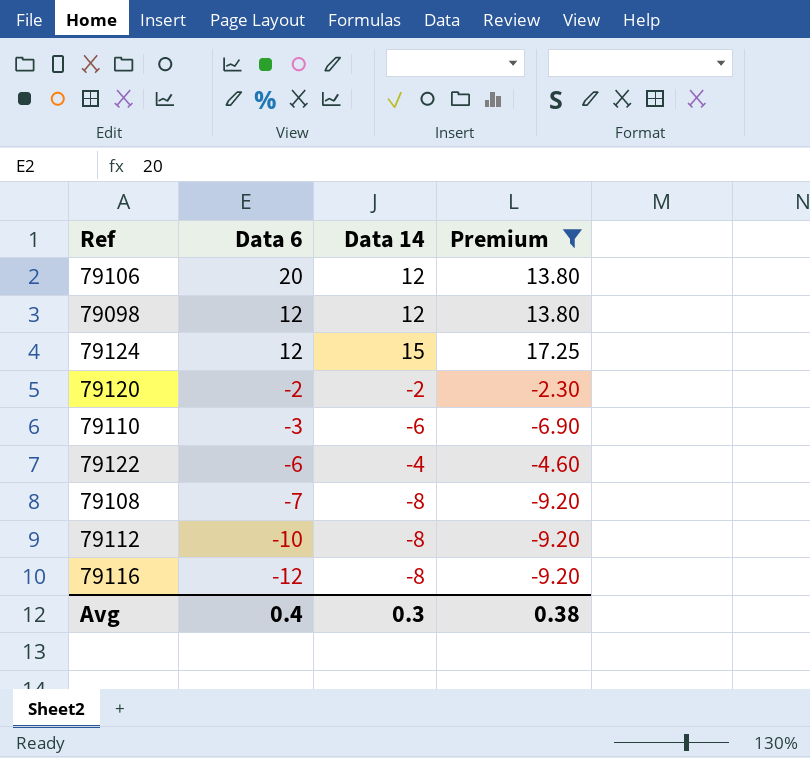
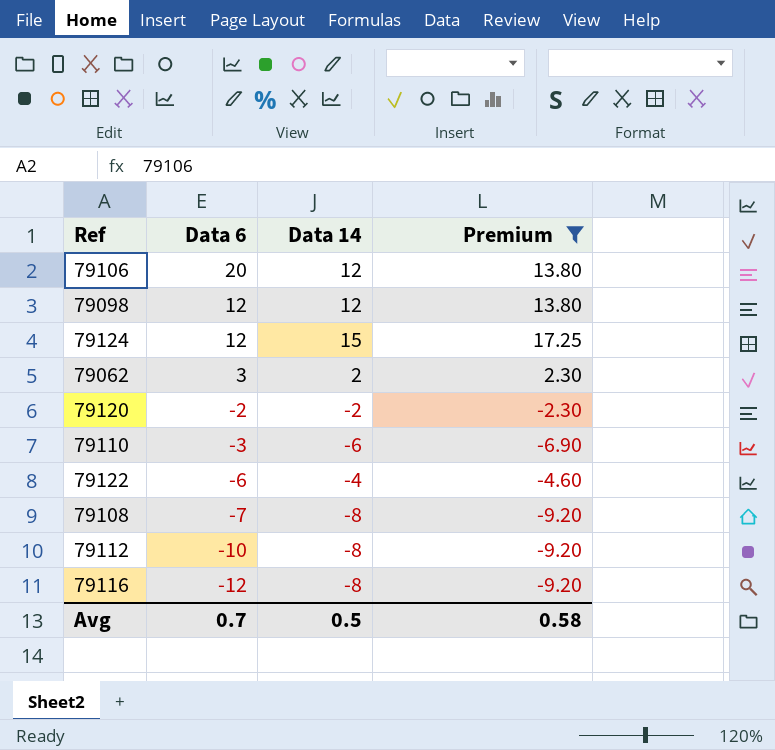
row 79062: none -> 3 | 2 | 2.30
Avg | Data 6: 0.4 -> 0.7
Avg | Data 14: 0.3 -> 0.5
Avg | Premium: 0.38 -> 0.58

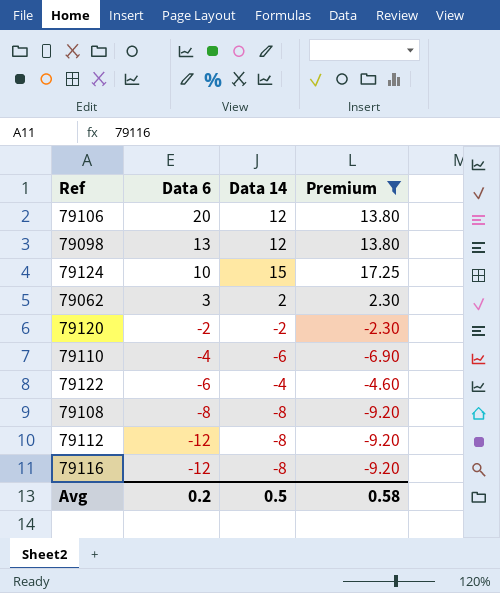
79098 | Data 6: 12 -> 13
79124 | Data 6: 12 -> 10
79110 | Data 6: -3 -> -4
79108 | Data 6: -7 -> -8
79112 | Data 6: -10 -> -12
Avg | Data 6: 0.7 -> 0.2

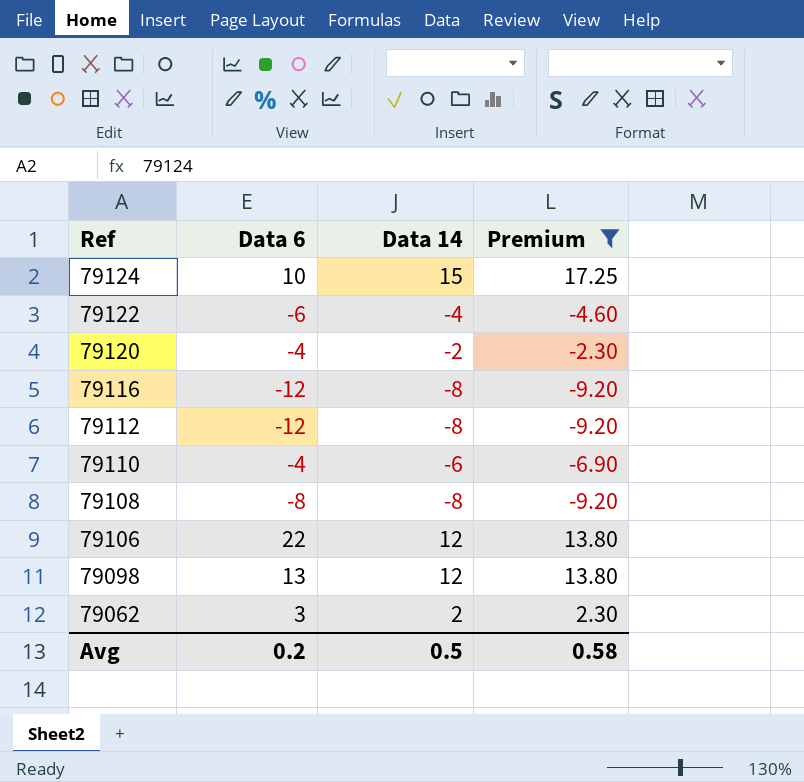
row order: Data 6 descending -> Ref descending
79120 | Data 6: -2 -> -4
79106 | Data 6: 20 -> 22

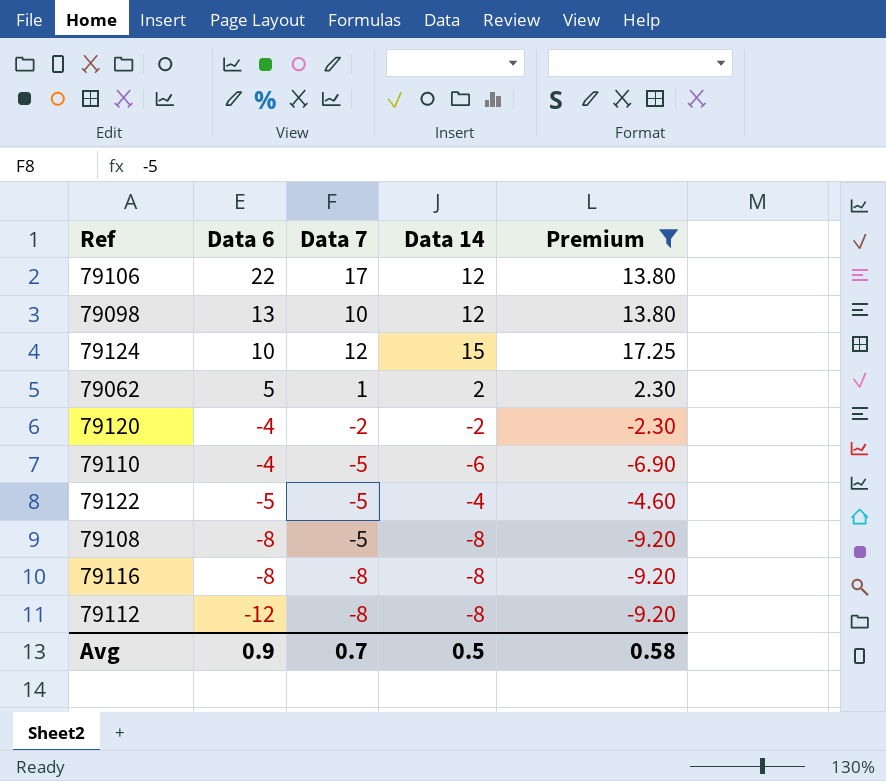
row order: Ref descending -> Data 6 descending
column Data 7 | position: none -> 3
79062 | Data 6: 3 -> 5
79122 | Data 6: -6 -> -5
79116 | Data 6: -12 -> -8
Avg | Data 6: 0.2 -> 0.9

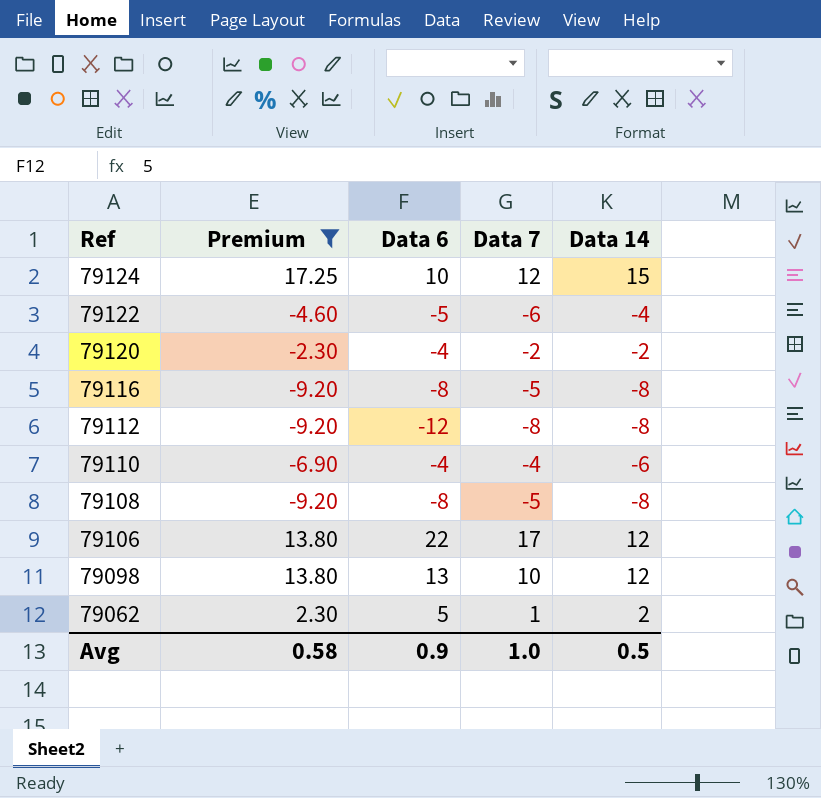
row order: Data 6 descending -> Ref descending
column Premium | position: 5 -> 2
79122 | Data 7: -5 -> -6
79116 | Data 7: -8 -> -5
79110 | Data 7: -5 -> -4
Avg | Data 7: 0.7 -> 1.0

